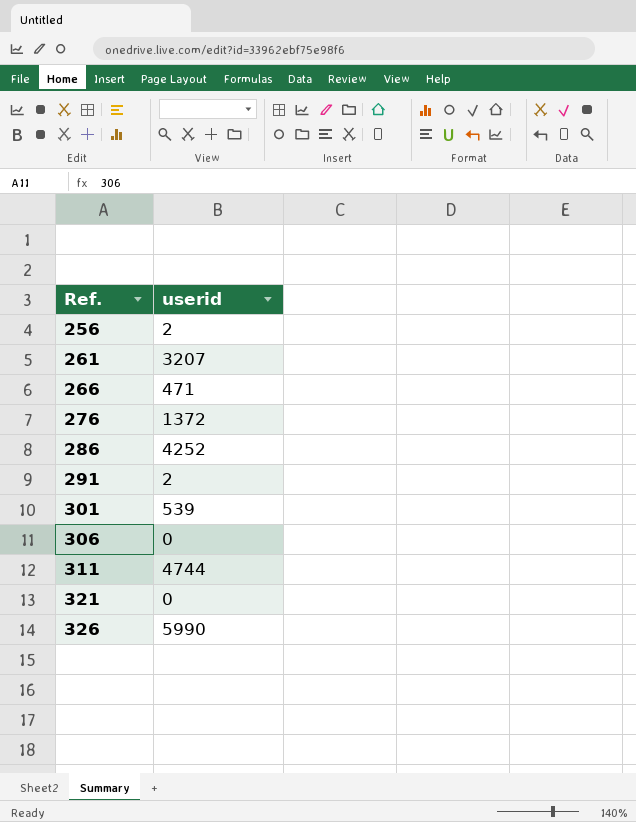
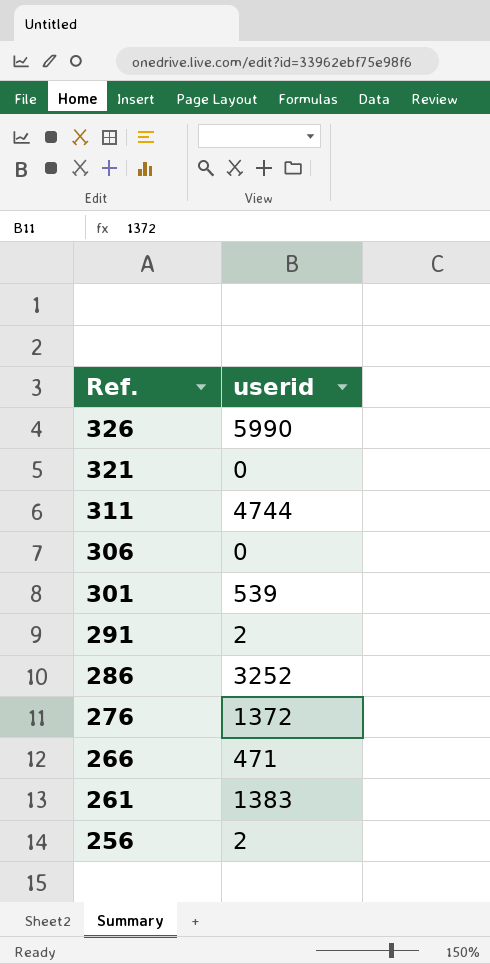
row order: Ref. ascending -> Ref. descending
286 | userid: 4252 -> 3252
261 | userid: 3207 -> 1383

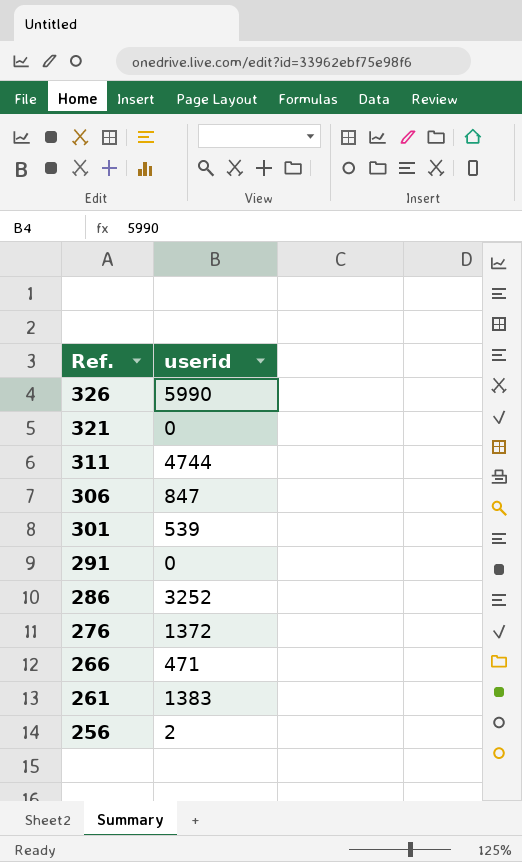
306 | userid: 0 -> 847
291 | userid: 2 -> 0

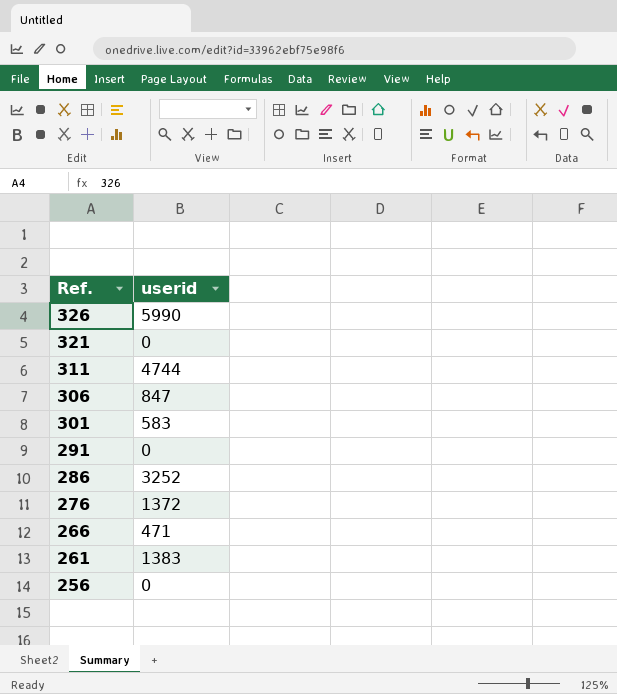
301 | userid: 539 -> 583
256 | userid: 2 -> 0

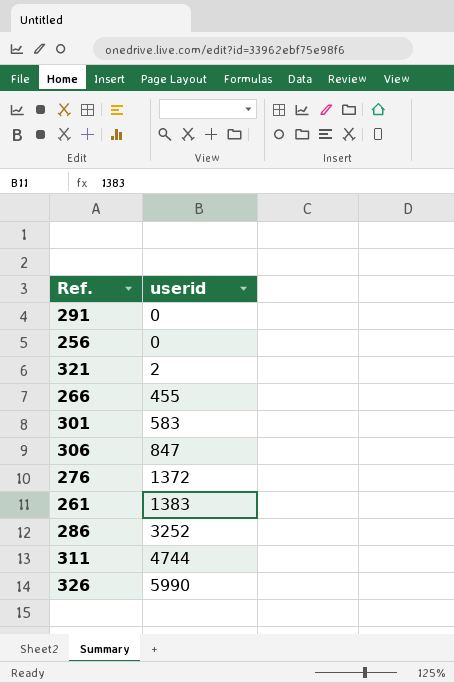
row order: Ref. descending -> userid ascending
321 | userid: 0 -> 2
266 | userid: 471 -> 455

